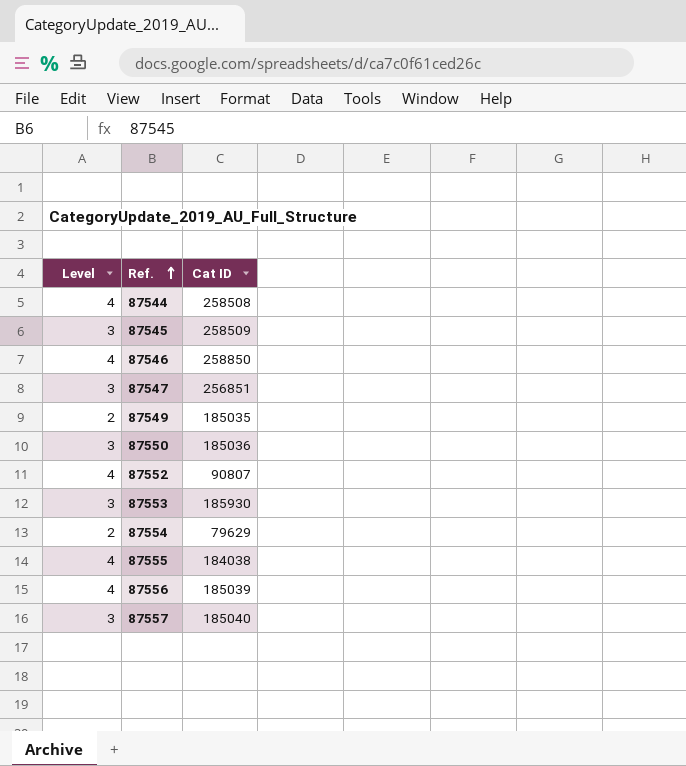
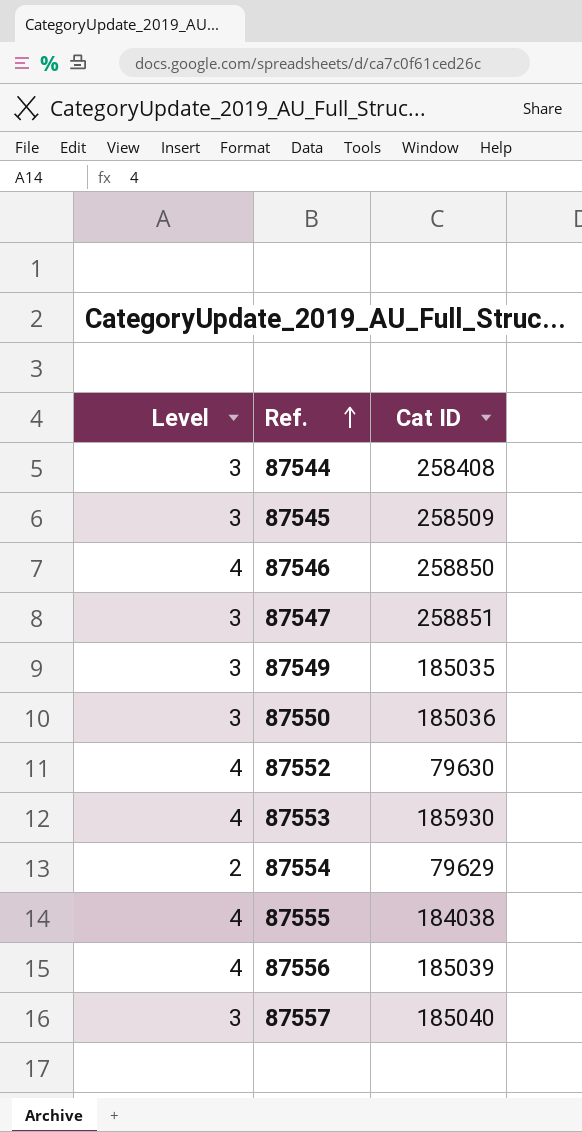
87544 | Level: 4 -> 3
87544 | Cat ID: 258508 -> 258408
87547 | Cat ID: 256851 -> 258851
87549 | Level: 2 -> 3
87552 | Cat ID: 90807 -> 79630
87553 | Level: 3 -> 4

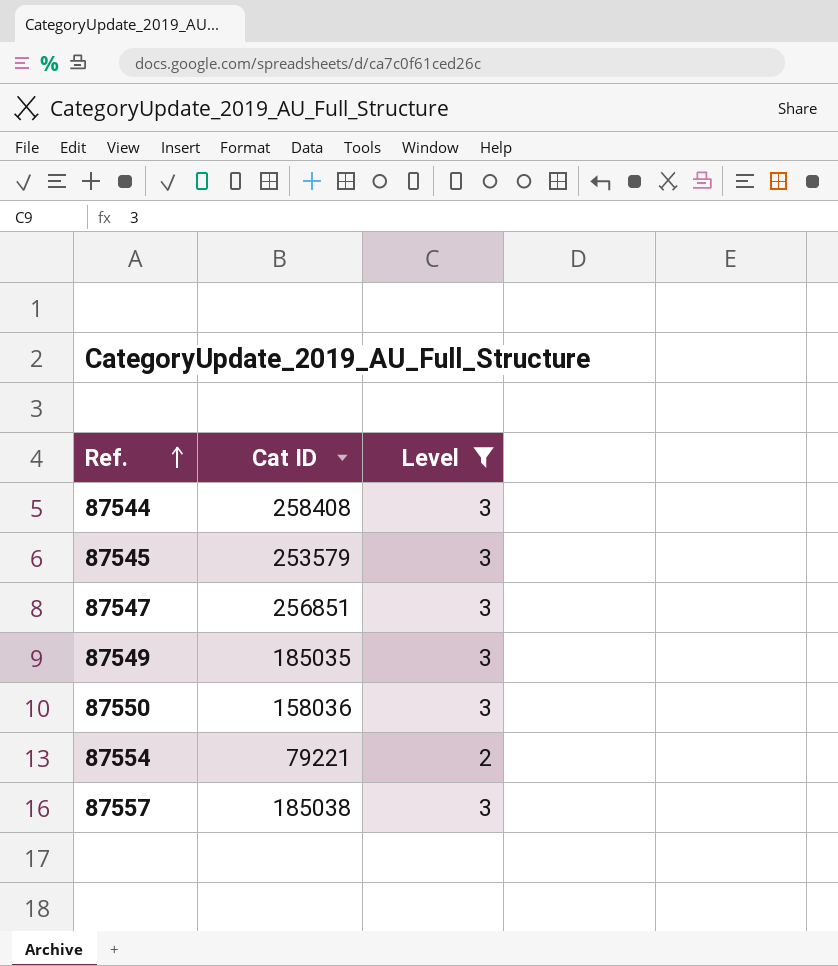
filter: none -> Level != 4
column Level | position: 1 -> 3
87545 | Cat ID: 258509 -> 253579
87547 | Cat ID: 258851 -> 256851
87550 | Cat ID: 185036 -> 158036
87554 | Cat ID: 79629 -> 79221
87557 | Cat ID: 185040 -> 185038

